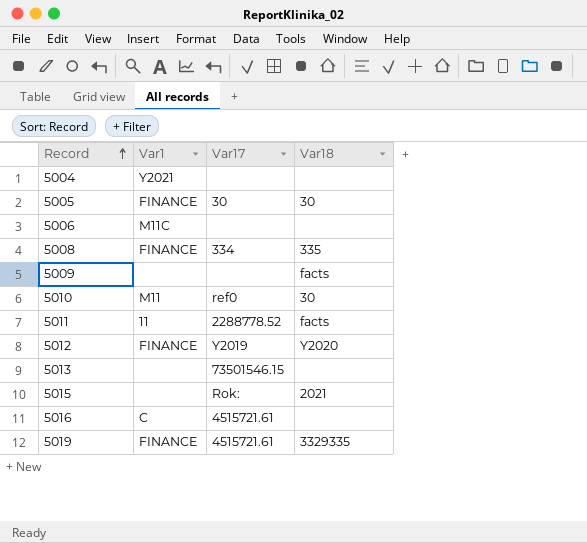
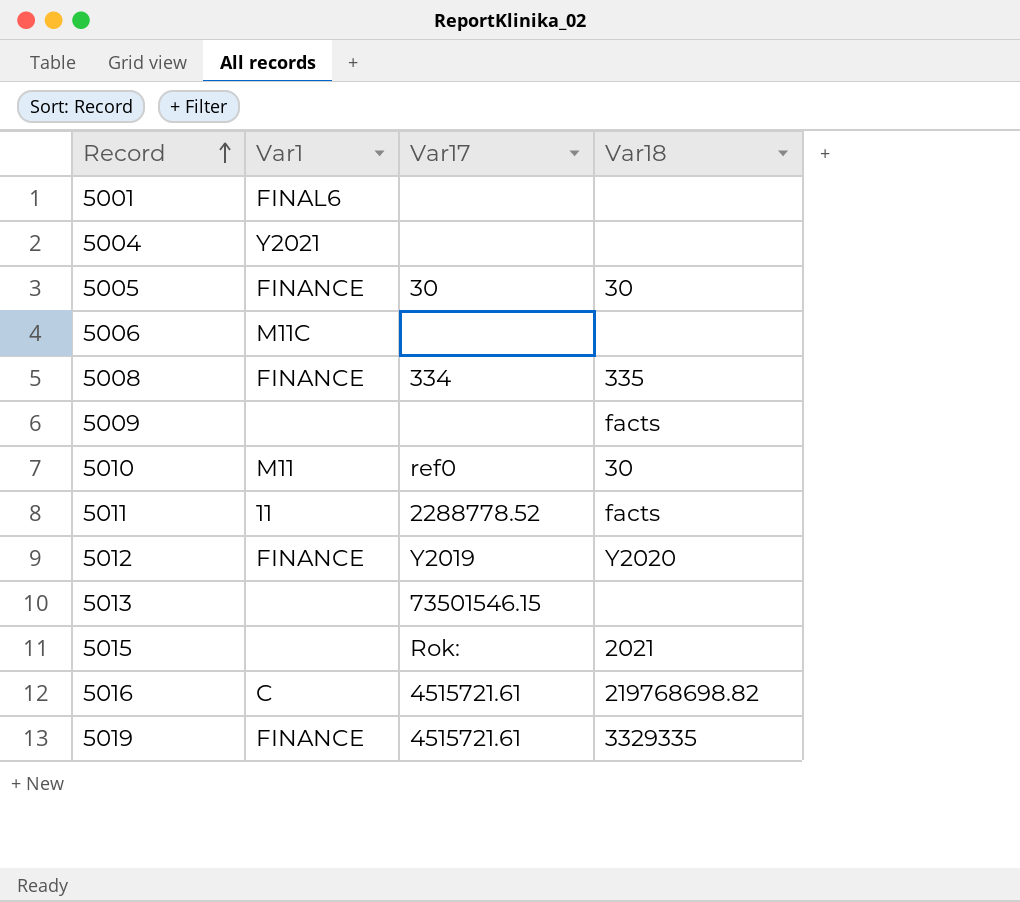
row 5001: none -> FINAL6 | none | none
5016 | Var18: none -> 219768698.82

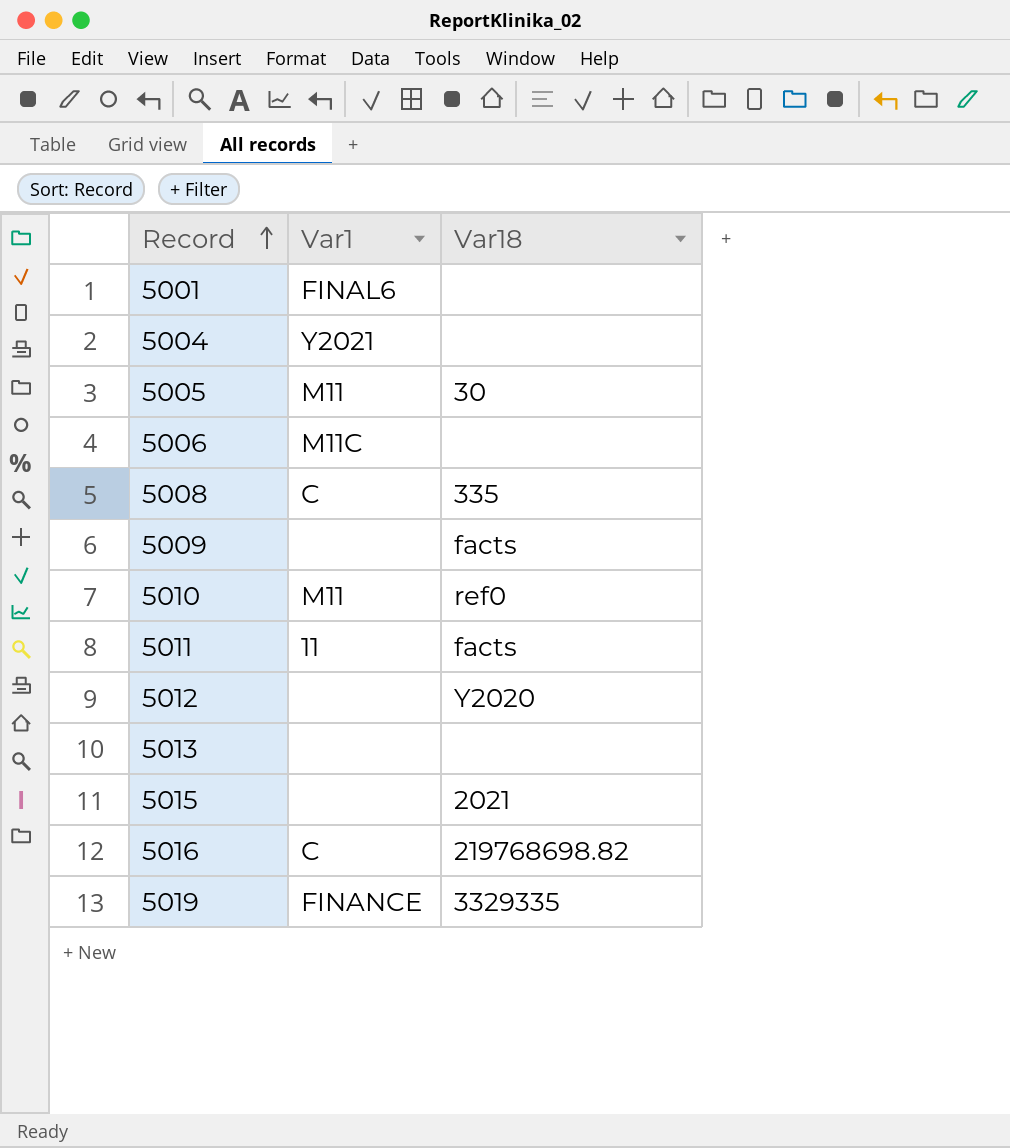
column Var17 | position: 3 -> none
5005 | Var1: FINANCE -> M11
5008 | Var1: FINANCE -> C
5010 | Var18: 30 -> ref0
5012 | Var1: FINANCE -> none

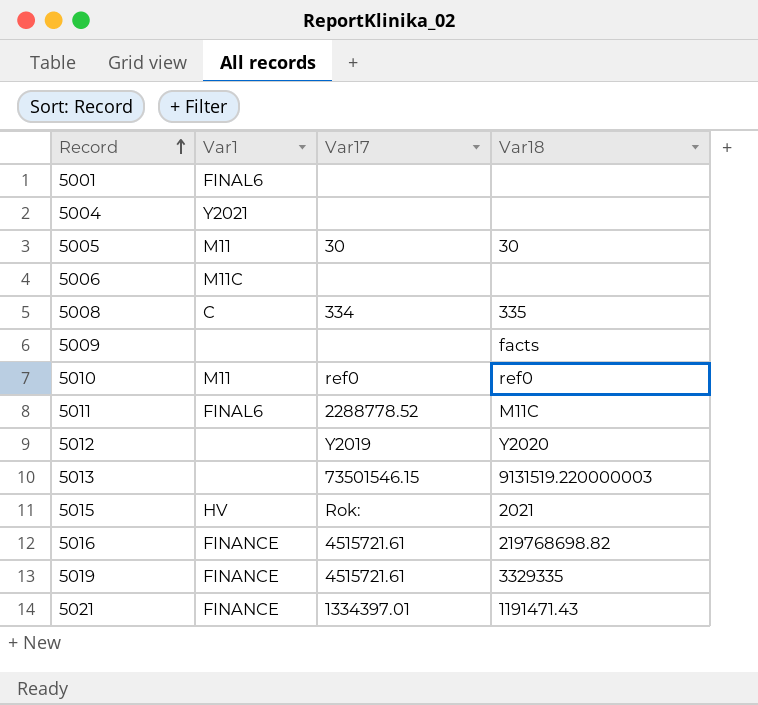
column Var17 | position: none -> 3
5011 | Var1: 11 -> FINAL6
5011 | Var18: facts -> M11C
5013 | Var18: none -> 9131519.220000003
5015 | Var1: none -> HV
5016 | Var1: C -> FINANCE
row 5021: none -> FINANCE | 1334397.01 | 1191471.43

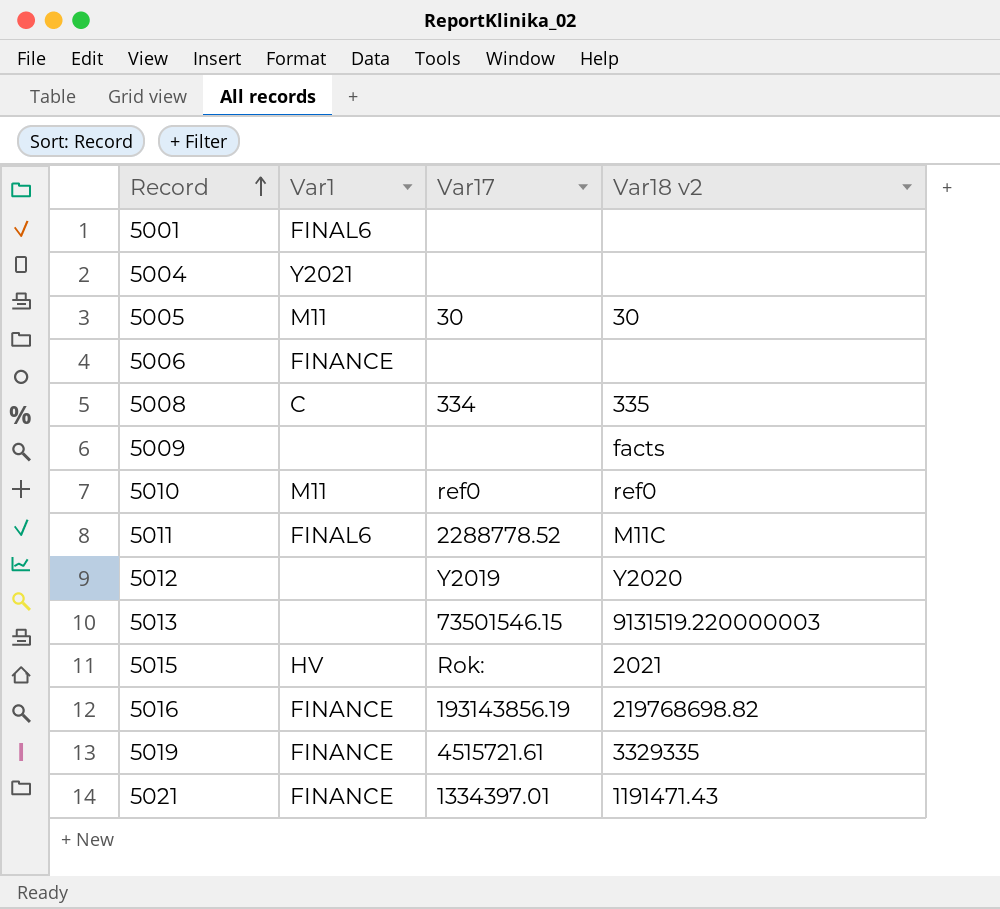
column name: Var18 -> Var18 v2
5006 | Var1: M11C -> FINANCE
5016 | Var17: 4515721.61 -> 193143856.19

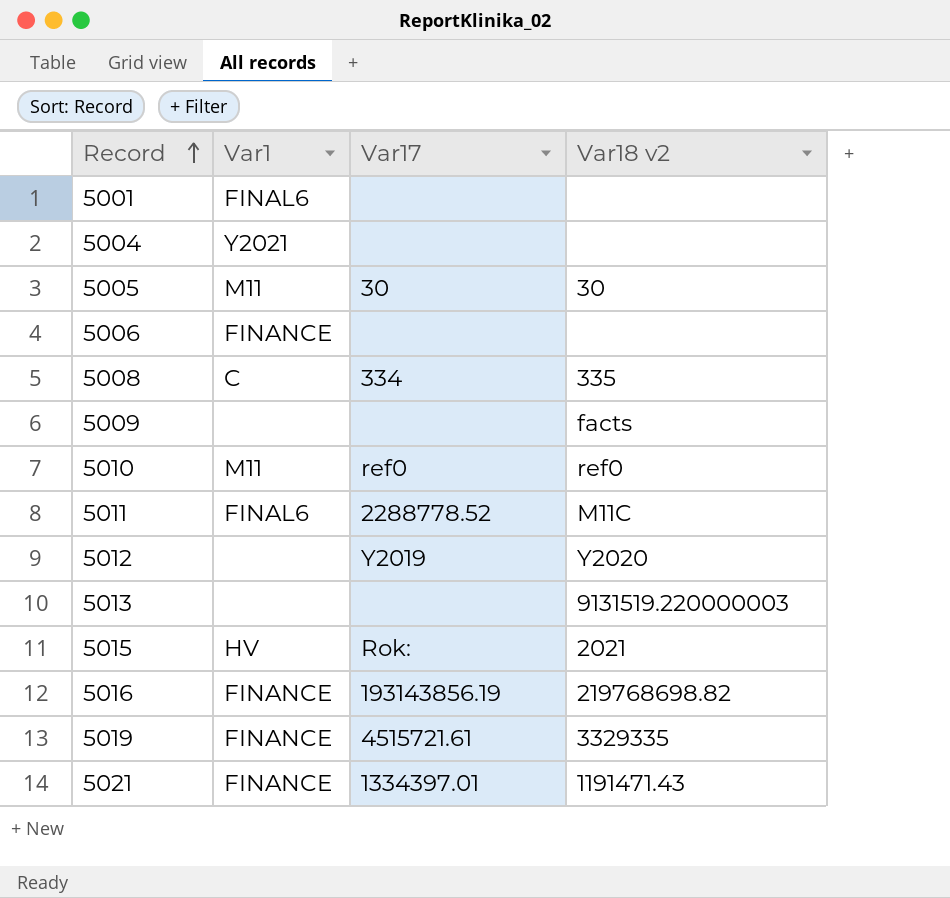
5013 | Var17: 73501546.15 -> none

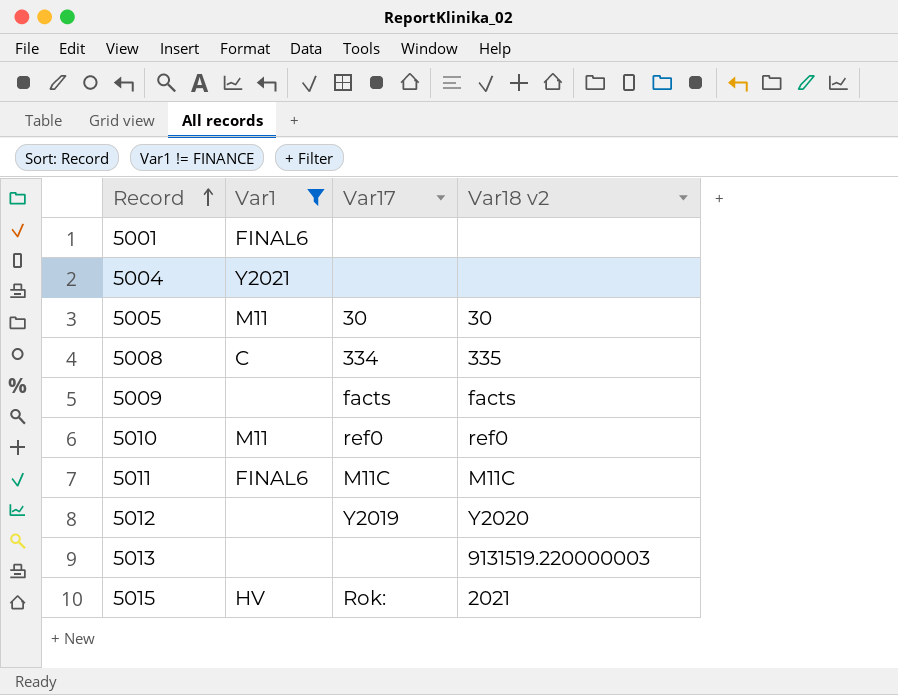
filter: none -> Var1 != FINANCE
5009 | Var17: none -> facts
5011 | Var17: 2288778.52 -> M11C

